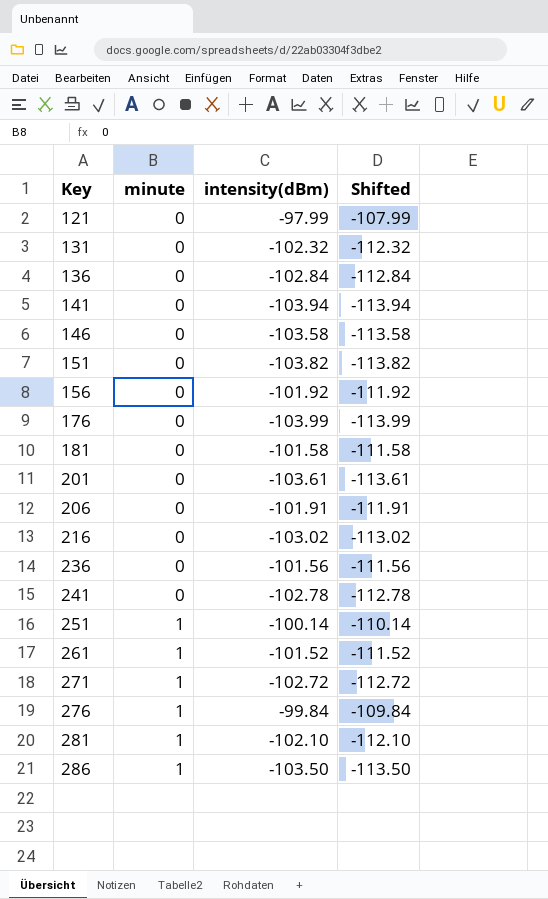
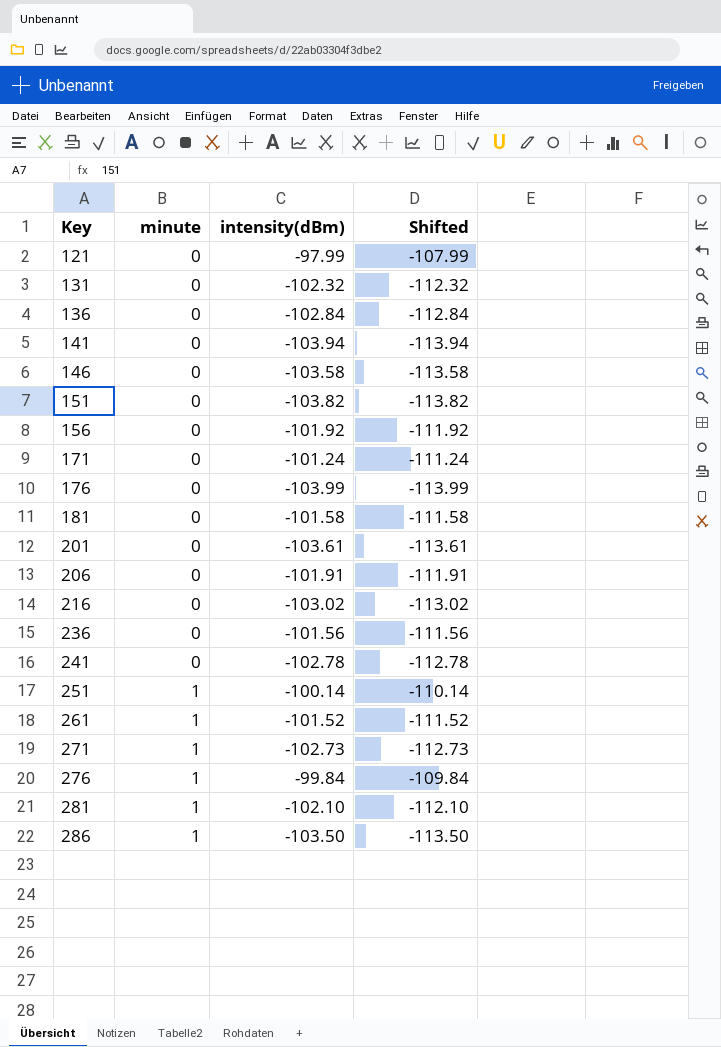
row 171: none -> 0 | -101.24 | -111.24
271 | intensity(dBm): -102.72 -> -102.73
271 | Shifted: -112.72 -> -112.73

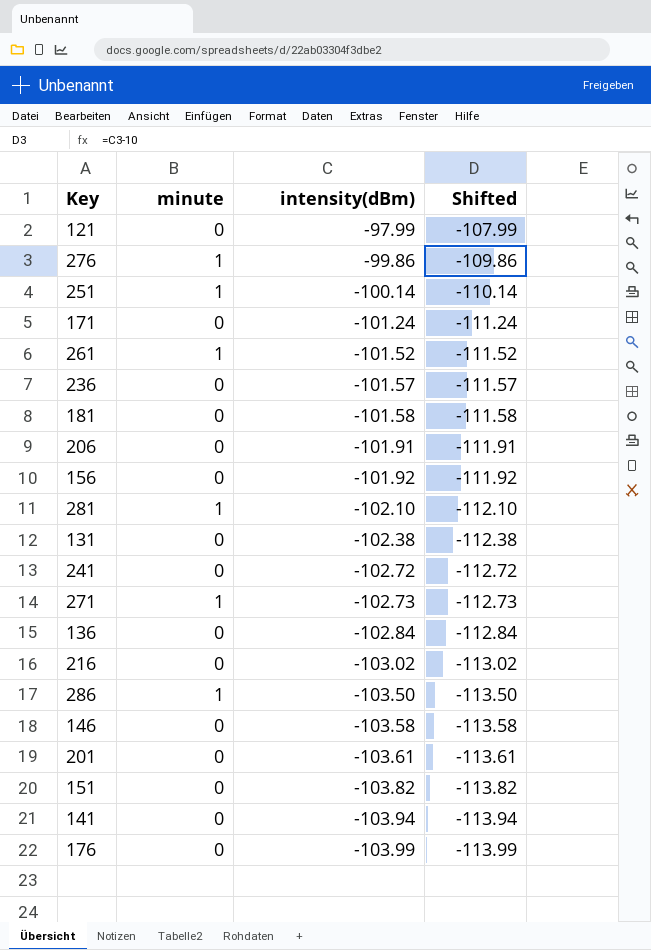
row order: Key ascending -> intensity(dBm) descending
276 | intensity(dBm): -99.84 -> -99.86
276 | Shifted: -109.84 -> -109.86
236 | intensity(dBm): -101.56 -> -101.57
236 | Shifted: -111.56 -> -111.57
131 | intensity(dBm): -102.32 -> -102.38
131 | Shifted: -112.32 -> -112.38
241 | intensity(dBm): -102.78 -> -102.72
241 | Shifted: -112.78 -> -112.72

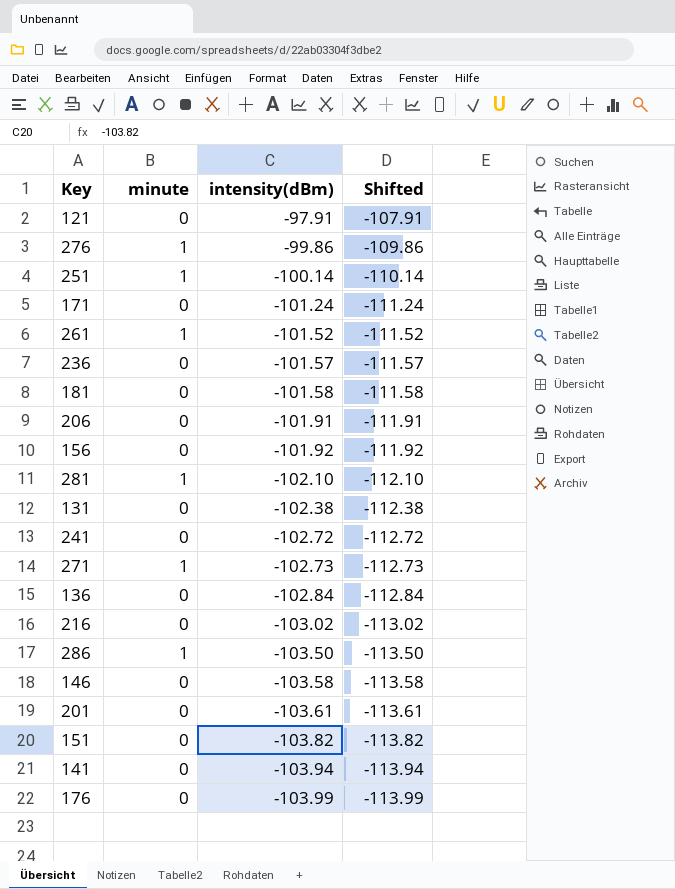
121 | intensity(dBm): -97.99 -> -97.91
121 | Shifted: -107.99 -> -107.91

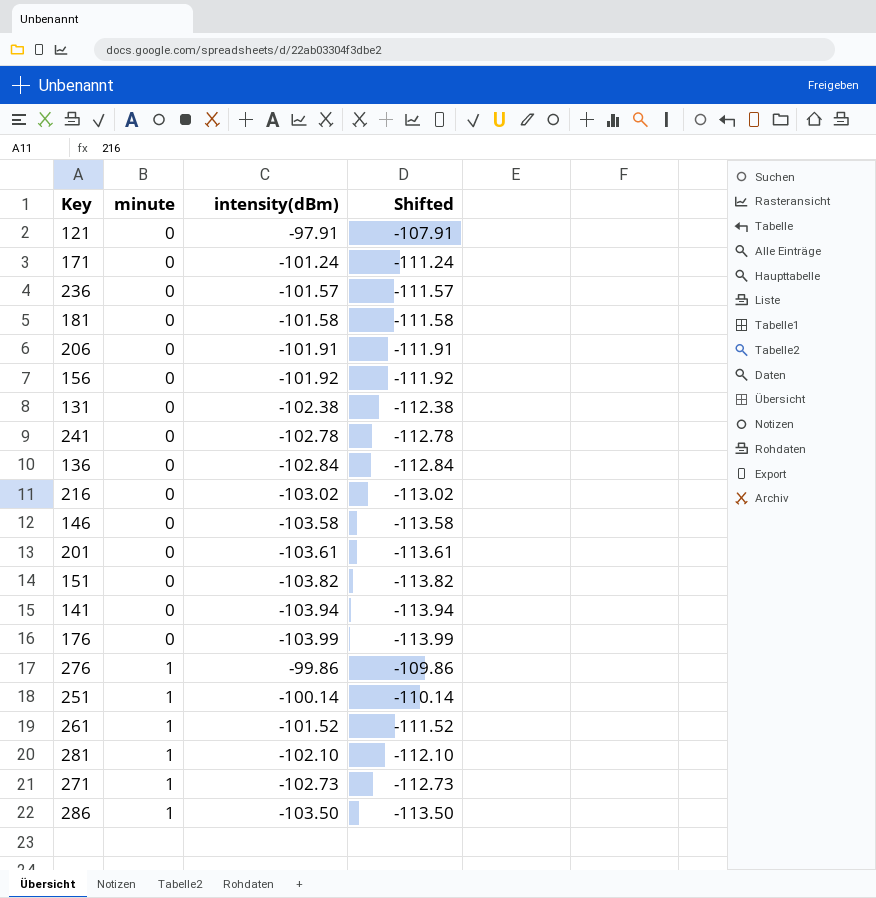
row order: intensity(dBm) descending -> minute ascending
241 | intensity(dBm): -102.72 -> -102.78
241 | Shifted: -112.72 -> -112.78

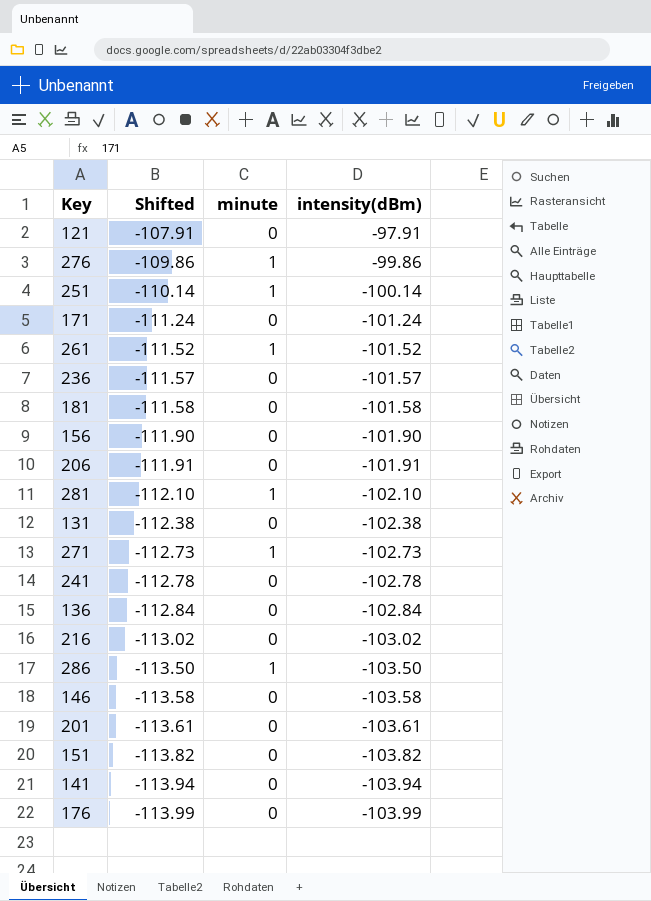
row order: minute ascending -> Shifted descending
column Shifted | position: 4 -> 2
156 | Shifted: -111.92 -> -111.90
156 | intensity(dBm): -101.92 -> -101.90

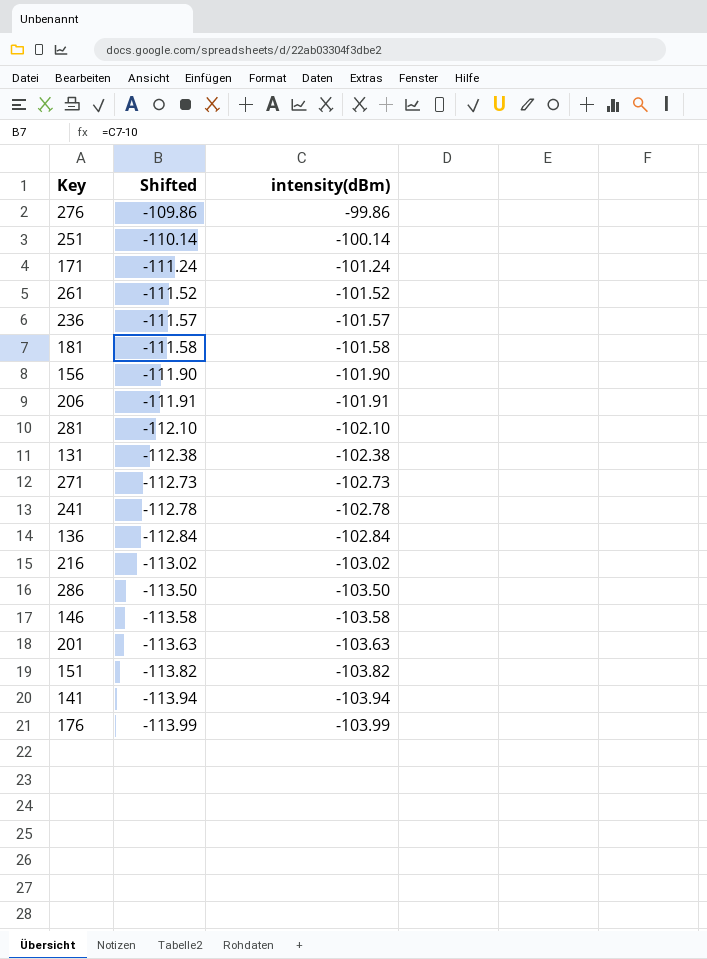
column minute | position: 3 -> none
row 121: -107.91 | 0 | -97.91 -> none
201 | Shifted: -113.61 -> -113.63
201 | intensity(dBm): -103.61 -> -103.63

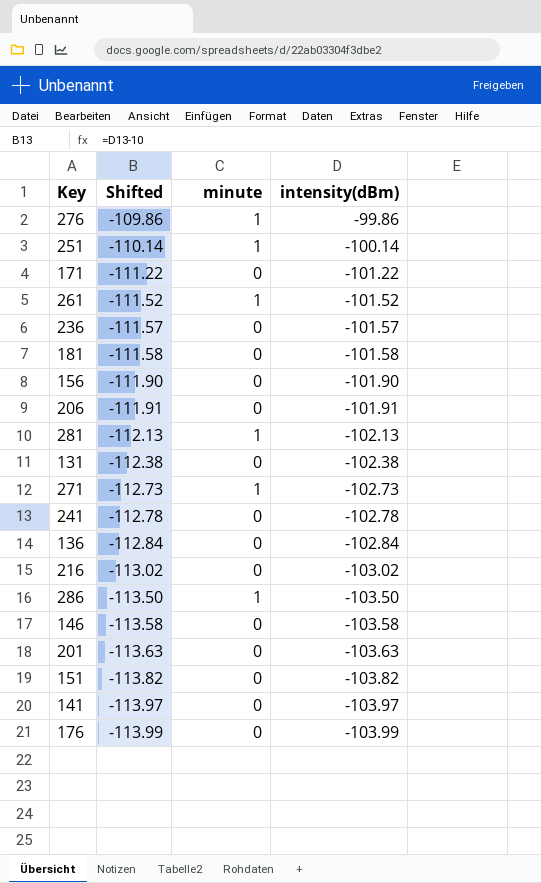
column minute | position: none -> 3
171 | Shifted: -111.24 -> -111.22
171 | intensity(dBm): -101.24 -> -101.22
281 | Shifted: -112.10 -> -112.13
281 | intensity(dBm): -102.10 -> -102.13
141 | Shifted: -113.94 -> -113.97
141 | intensity(dBm): -103.94 -> -103.97

